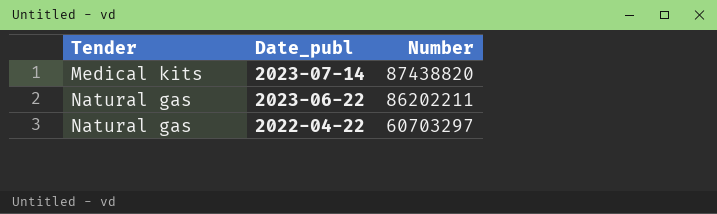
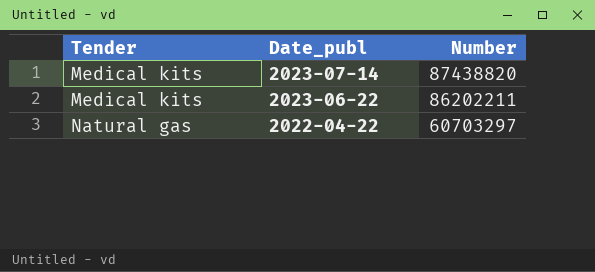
2023-06-22 | Tender: Natural gas -> Medical kits

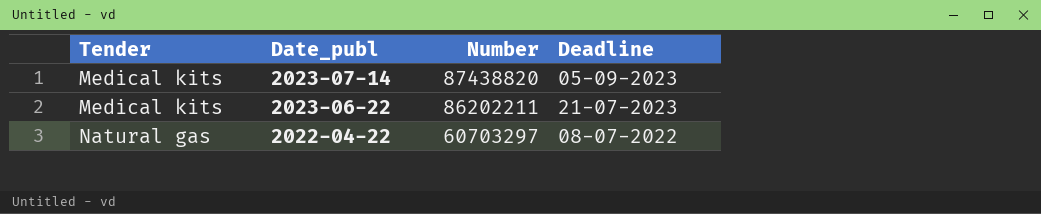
column Deadline | position: none -> 4

